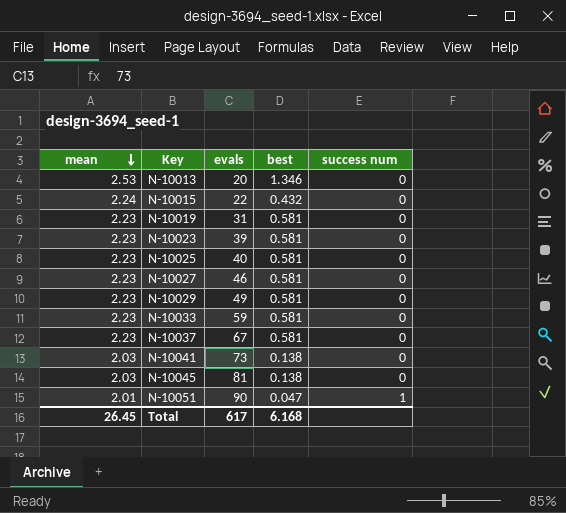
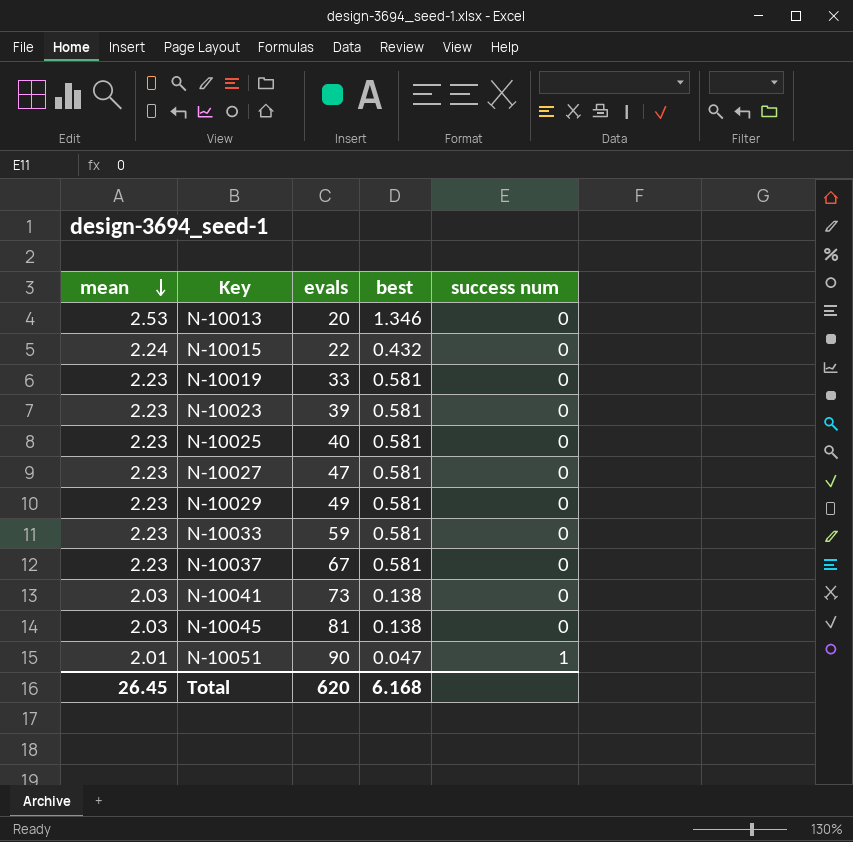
N-10019 | evals: 31 -> 33
N-10027 | evals: 46 -> 47
Total | evals: 617 -> 620

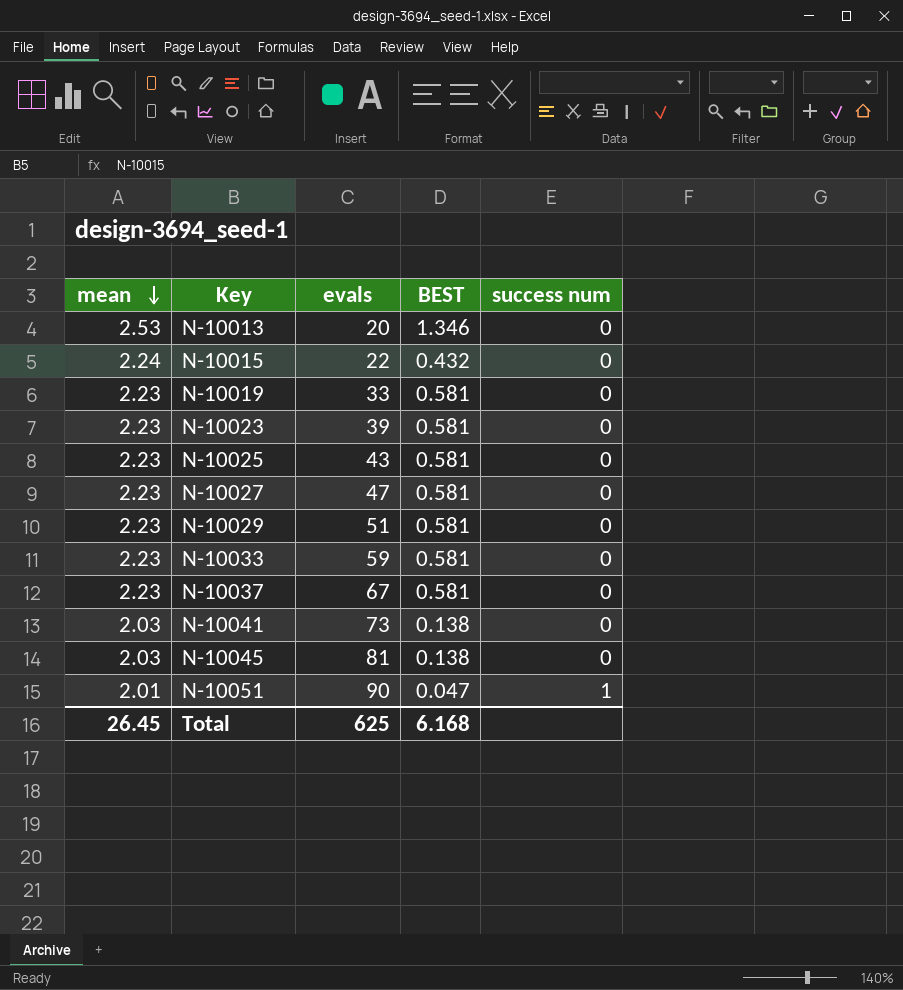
column name: best -> BEST
N-10025 | evals: 40 -> 43
N-10029 | evals: 49 -> 51
Total | evals: 620 -> 625

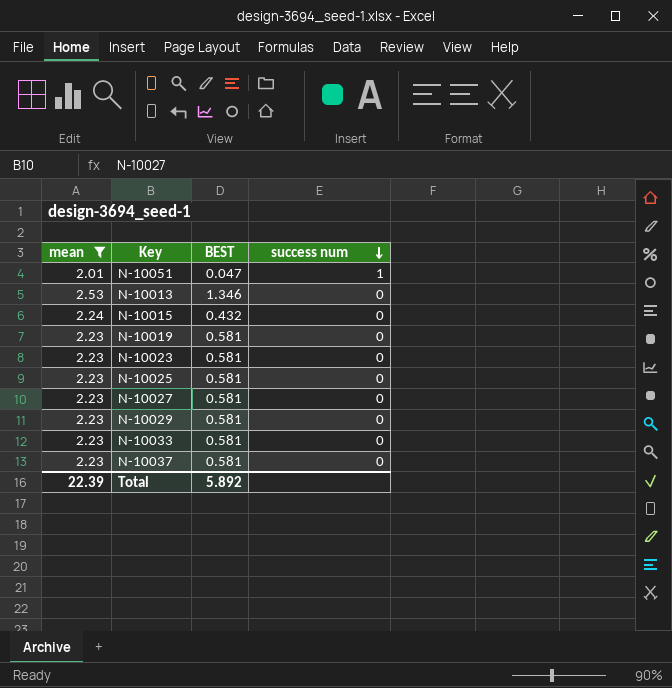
filter: none -> mean != 2.03
row order: mean descending -> success num descending
column evals | position: 3 -> none
Total | mean: 26.45 -> 22.39
Total | BEST: 6.168 -> 5.892

